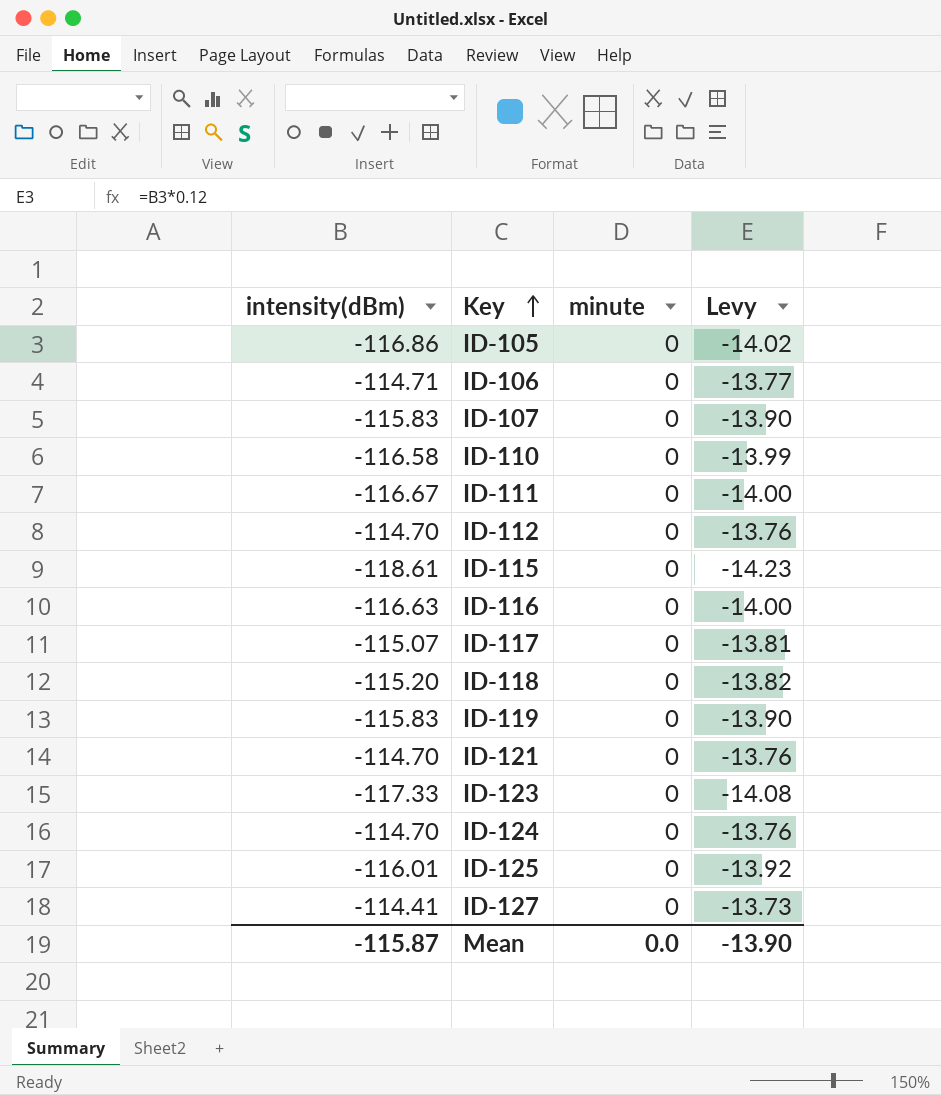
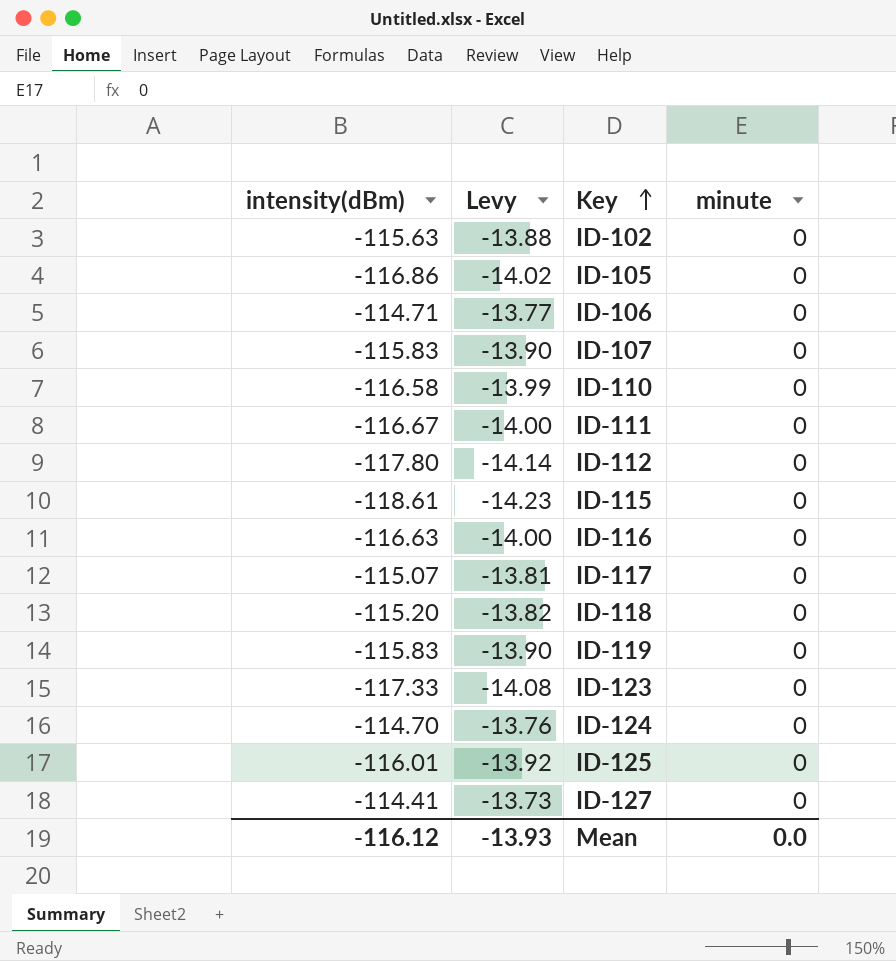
column Levy | position: 4 -> 2
row ID-121: -114.70 | 0 | -13.76 -> none
row ID-102: none -> -115.63 | -13.88 | 0
ID-112 | intensity(dBm): -114.70 -> -117.80
ID-112 | Levy: -13.76 -> -14.14
Mean | intensity(dBm): -115.87 -> -116.12
Mean | Levy: -13.90 -> -13.93

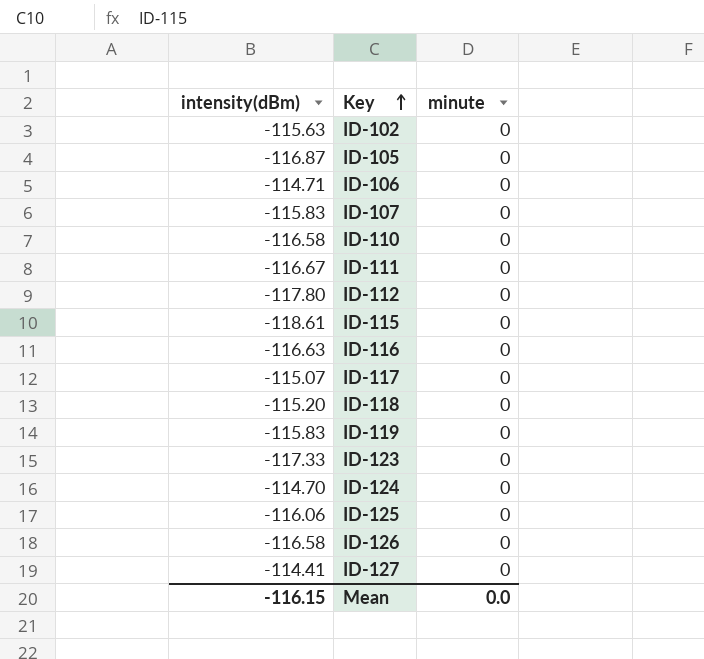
column Levy | formula: [intensity(dBm)] * 0.12 -> none
ID-105 | intensity(dBm): -116.86 -> -116.87
ID-125 | intensity(dBm): -116.01 -> -116.06
row ID-126: none -> -116.58 | 0
Mean | intensity(dBm): -116.12 -> -116.15

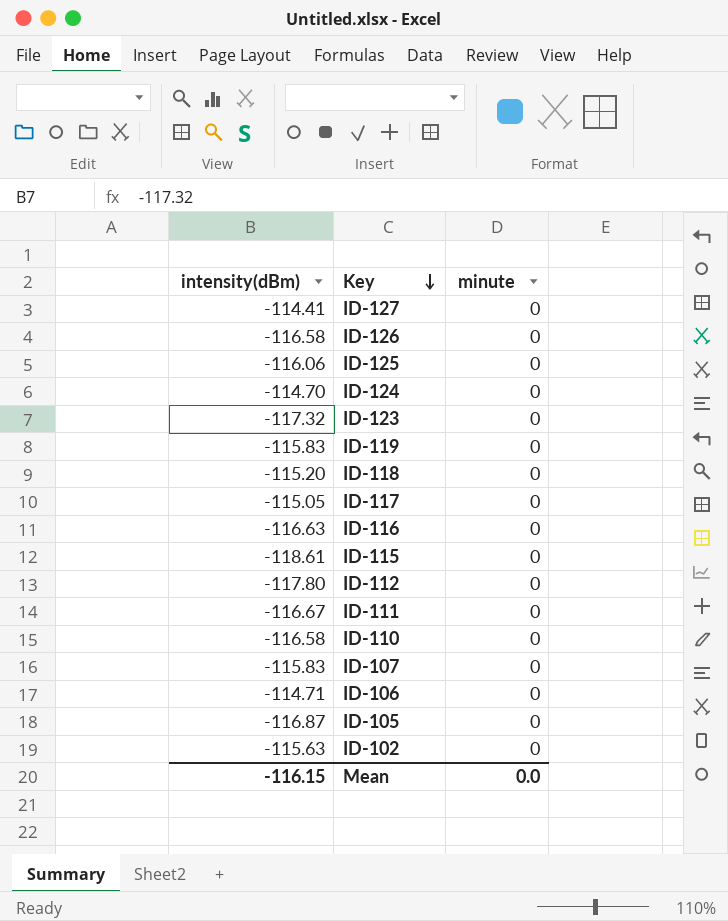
row order: Key ascending -> Key descending
ID-123 | intensity(dBm): -117.33 -> -117.32
ID-117 | intensity(dBm): -115.07 -> -115.05

